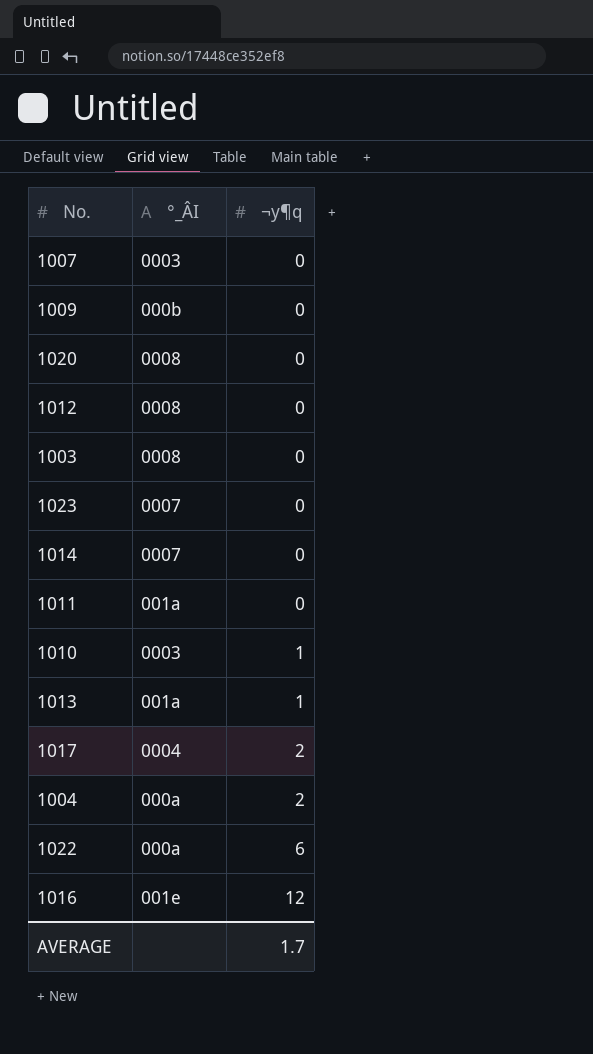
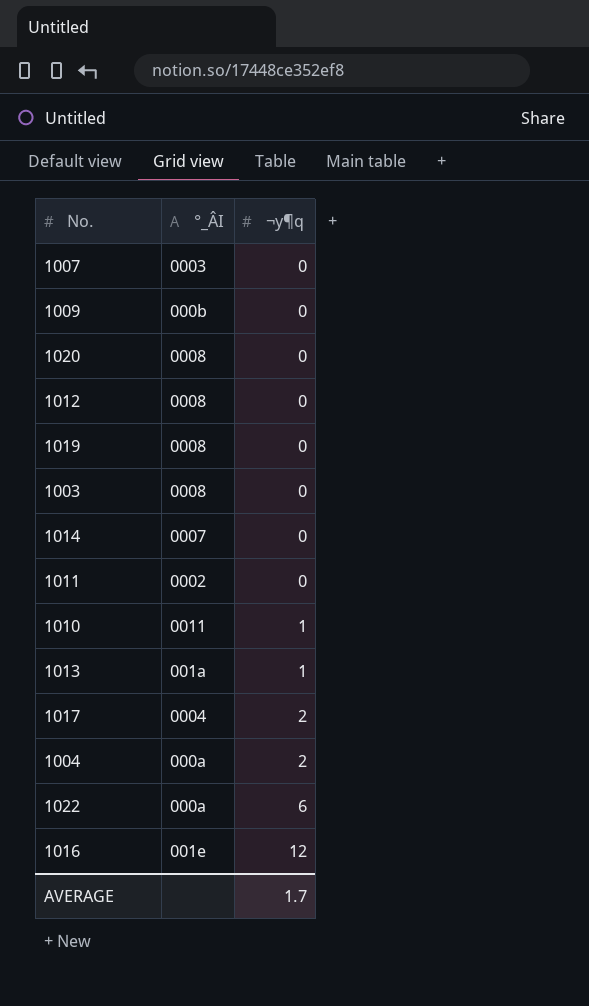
row 1023: 0007 | 0 -> none
row 1019: none -> 0008 | 0
1011 | °_ÂI: 001a -> 0002
1010 | °_ÂI: 0003 -> 0011

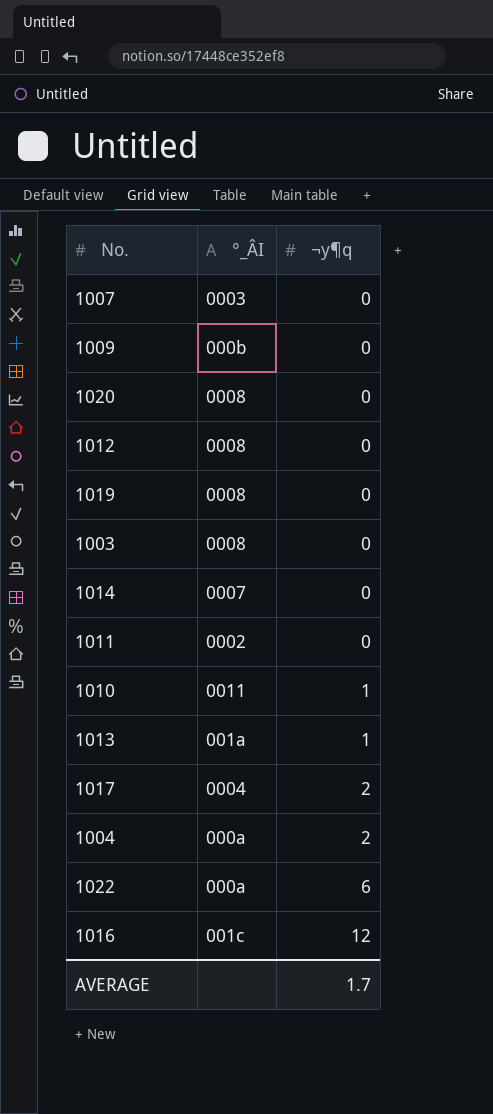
1016 | °_ÂI: 001e -> 001c

